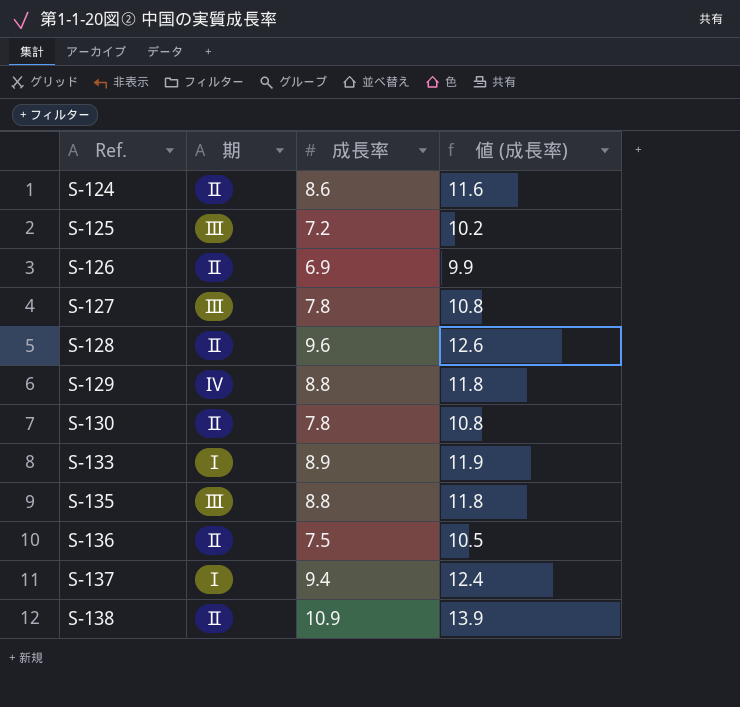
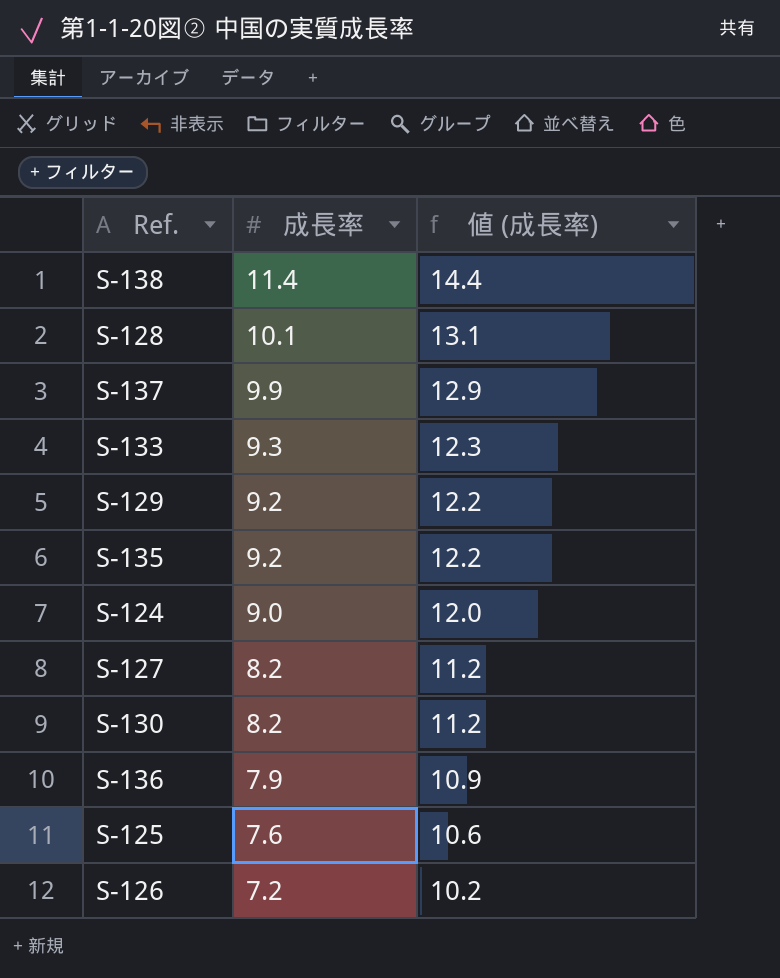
row order: Ref. ascending -> 成長率 descending
column 期 | position: 2 -> none
S-138 | 成長率: 10.9 -> 11.4
S-138 | 値 (成長率): 13.9 -> 14.4
S-128 | 成長率: 9.6 -> 10.1
S-128 | 値 (成長率): 12.6 -> 13.1
S-137 | 成長率: 9.4 -> 9.9
S-137 | 値 (成長率): 12.4 -> 12.9
S-133 | 成長率: 8.9 -> 9.3
S-133 | 値 (成長率): 11.9 -> 12.3
S-129 | 成長率: 8.8 -> 9.2
S-129 | 値 (成長率): 11.8 -> 12.2
S-135 | 成長率: 8.8 -> 9.2
S-135 | 値 (成長率): 11.8 -> 12.2
S-124 | 成長率: 8.6 -> 9.0
S-124 | 値 (成長率): 11.6 -> 12.0
S-127 | 成長率: 7.8 -> 8.2
S-127 | 値 (成長率): 10.8 -> 11.2
S-130 | 成長率: 7.8 -> 8.2
S-130 | 値 (成長率): 10.8 -> 11.2
S-136 | 成長率: 7.5 -> 7.9
S-136 | 値 (成長率): 10.5 -> 10.9
S-125 | 成長率: 7.2 -> 7.6
S-125 | 値 (成長率): 10.2 -> 10.6
S-126 | 成長率: 6.9 -> 7.2
S-126 | 値 (成長率): 9.9 -> 10.2

